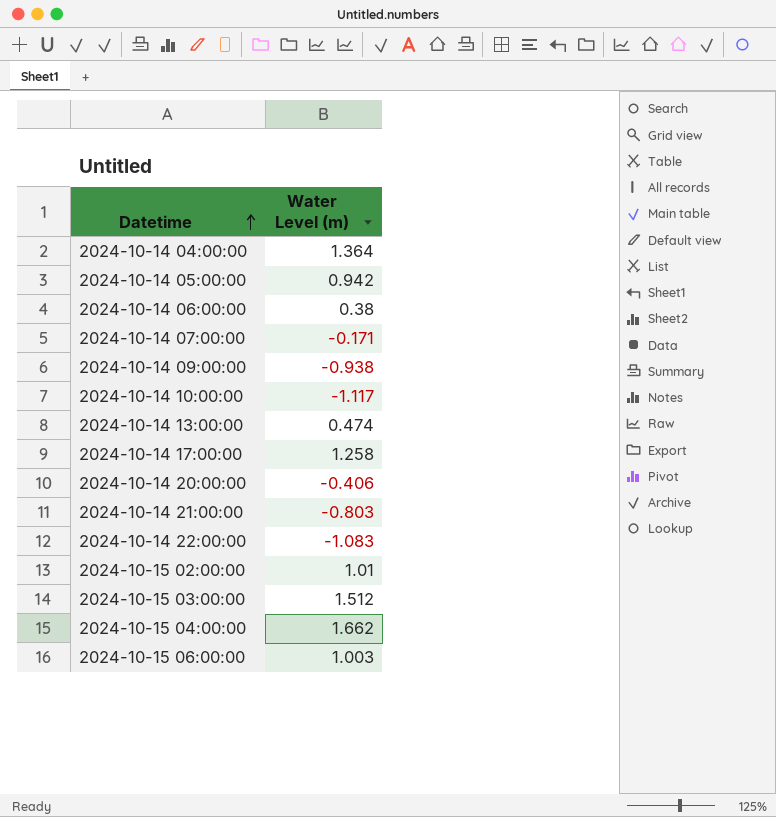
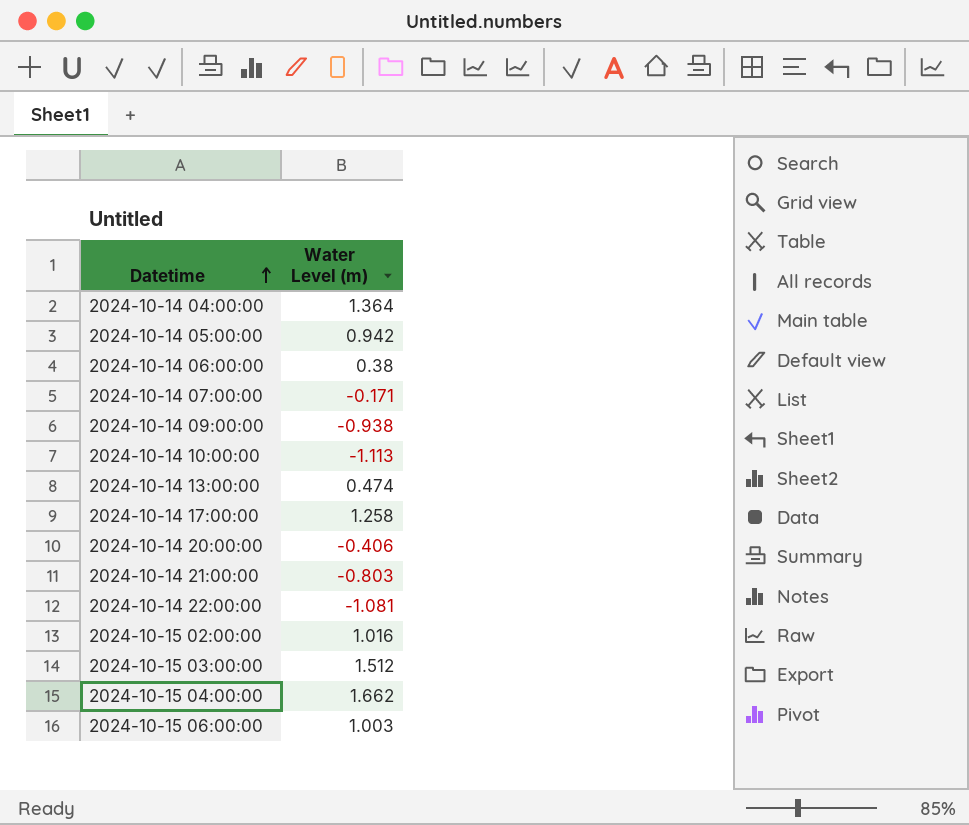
2024-10-14 10:00:00 | Water Level (m): -1.117 -> -1.113
2024-10-14 22:00:00 | Water Level (m): -1.083 -> -1.081
2024-10-15 02:00:00 | Water Level (m): 1.01 -> 1.016

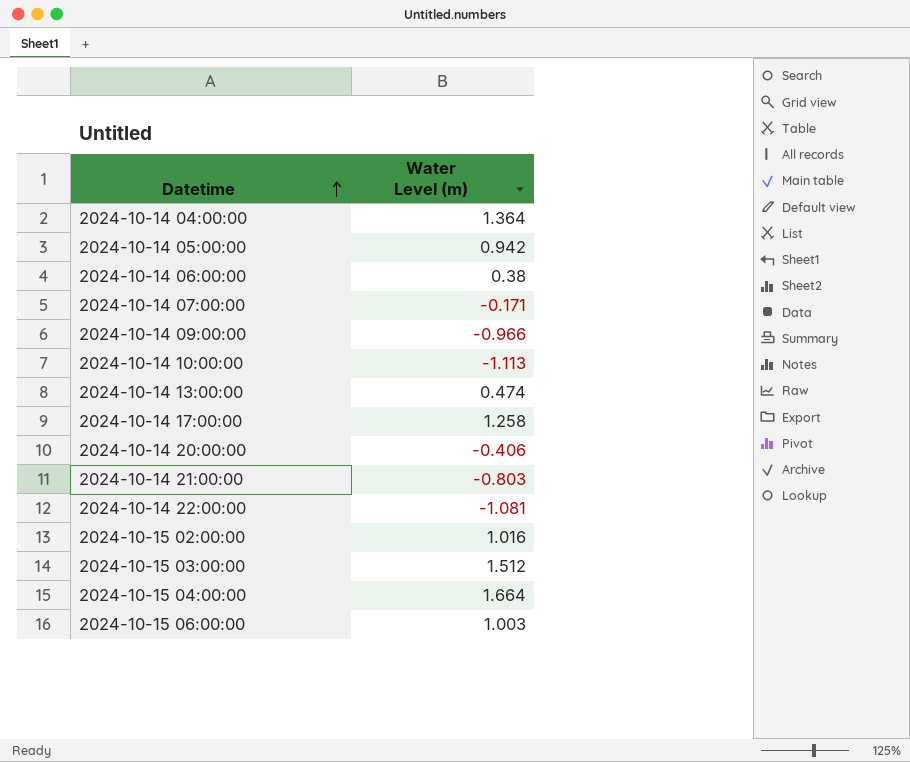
2024-10-14 09:00:00 | Water Level (m): -0.938 -> -0.966
2024-10-15 04:00:00 | Water Level (m): 1.662 -> 1.664

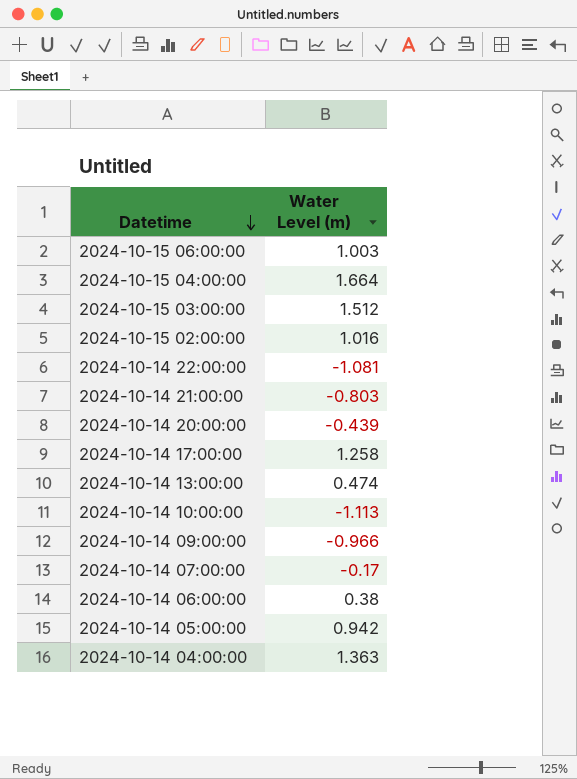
row order: Datetime ascending -> Datetime descending
2024-10-14 20:00:00 | Water Level (m): -0.406 -> -0.439
2024-10-14 07:00:00 | Water Level (m): -0.171 -> -0.17
2024-10-14 04:00:00 | Water Level (m): 1.364 -> 1.363

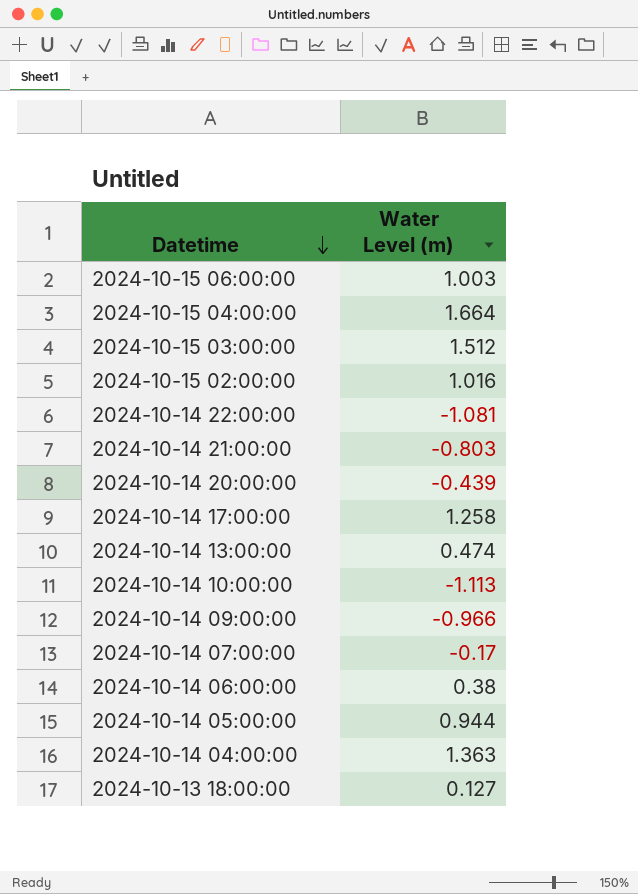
2024-10-14 05:00:00 | Water Level (m): 0.942 -> 0.944
row 2024-10-13 18:00:00: none -> 0.127

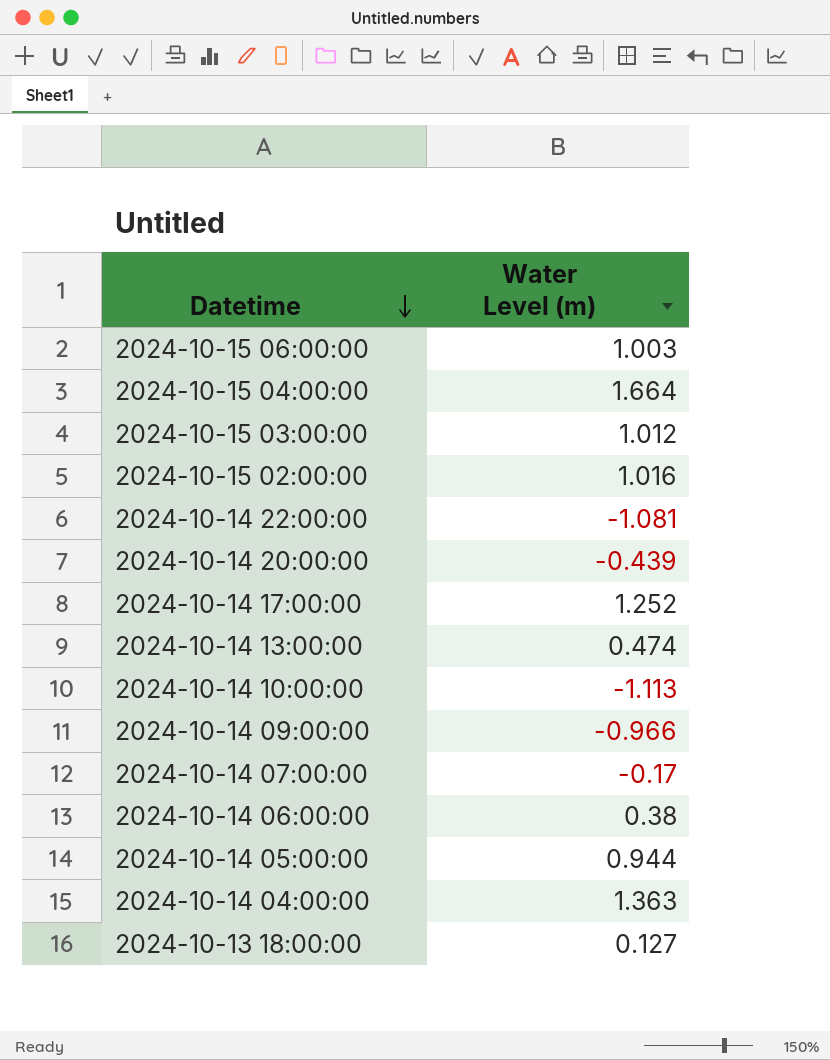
row 2024-10-14 21:00:00: -0.803 -> none
2024-10-15 03:00:00 | Water Level (m): 1.512 -> 1.012
2024-10-14 17:00:00 | Water Level (m): 1.258 -> 1.252

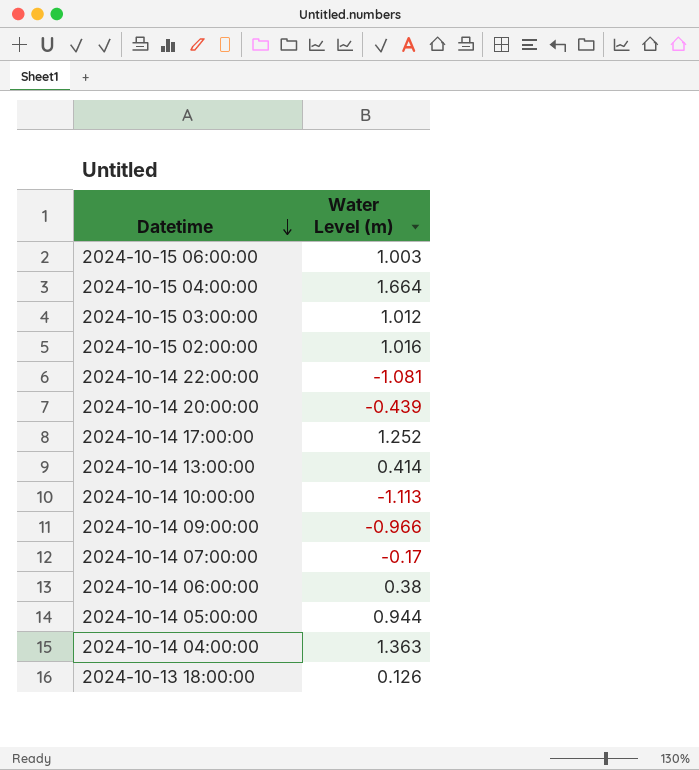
2024-10-14 13:00:00 | Water Level (m): 0.474 -> 0.414
2024-10-13 18:00:00 | Water Level (m): 0.127 -> 0.126

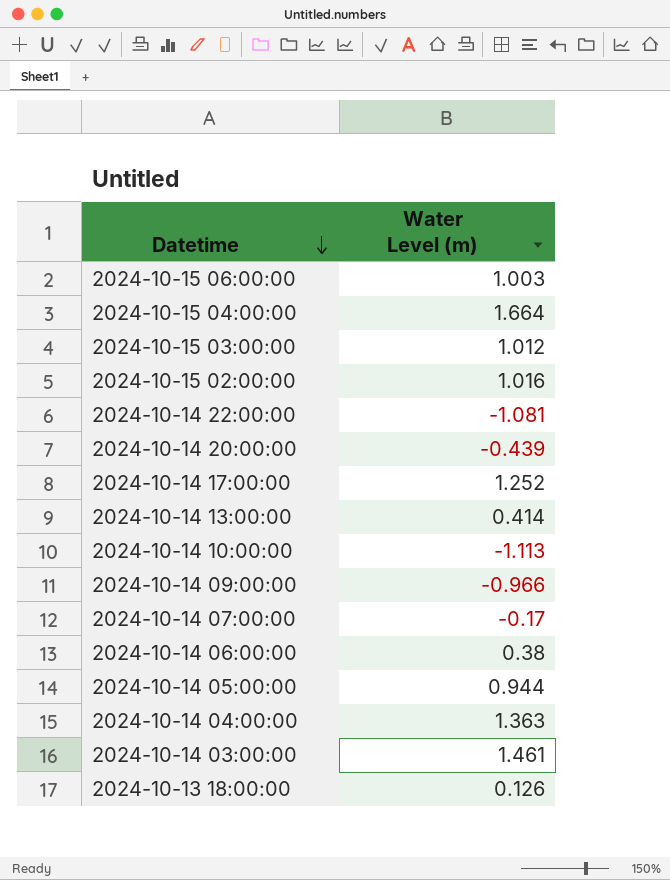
row 2024-10-14 03:00:00: none -> 1.461

